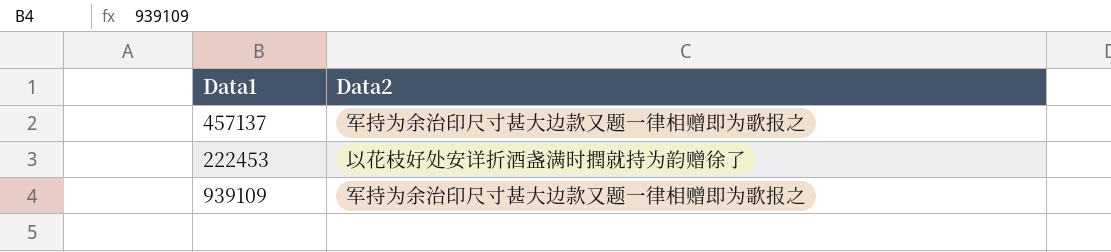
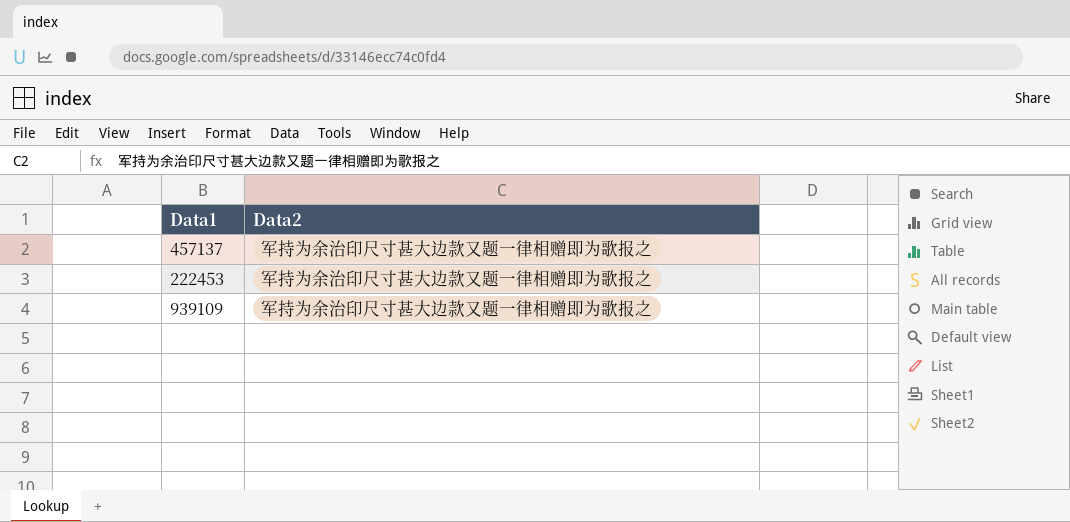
222453 | Data2: 以花枝好处安详折酒盏满时撋就持为韵赠徐了 -> 军持为余治印尺寸甚大边款又题一律相赠即为歌报之

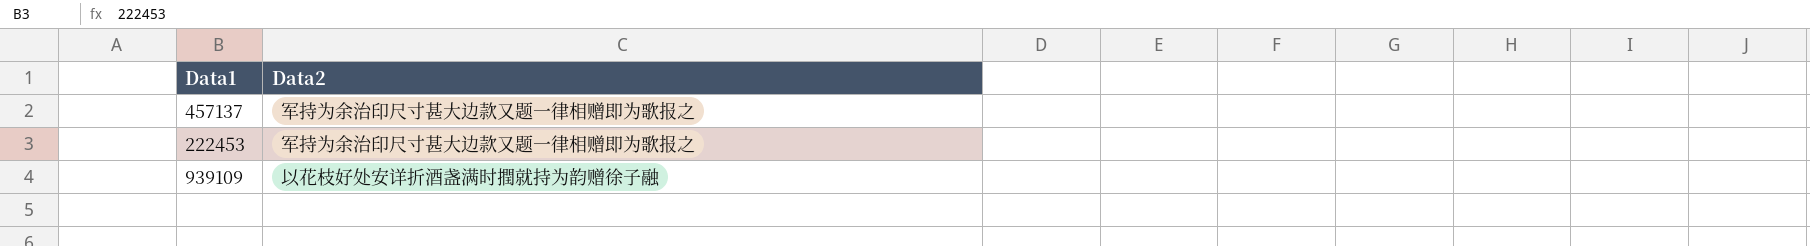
939109 | Data2: 军持为余治印尺寸甚大边款又题一律相赠即为歌报之 -> 以花枝好处安详折酒盏满时撋就持为韵赠徐子融

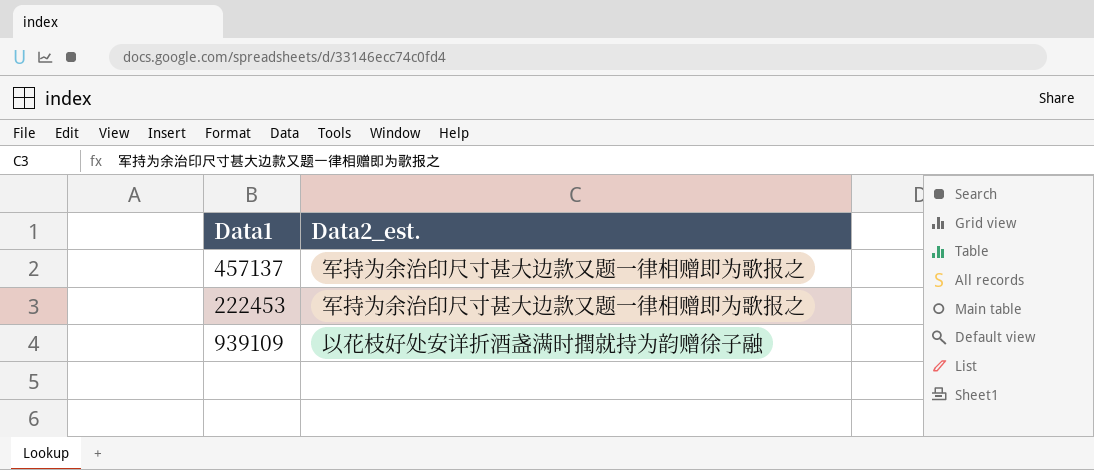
column name: Data2 -> Data2_est.

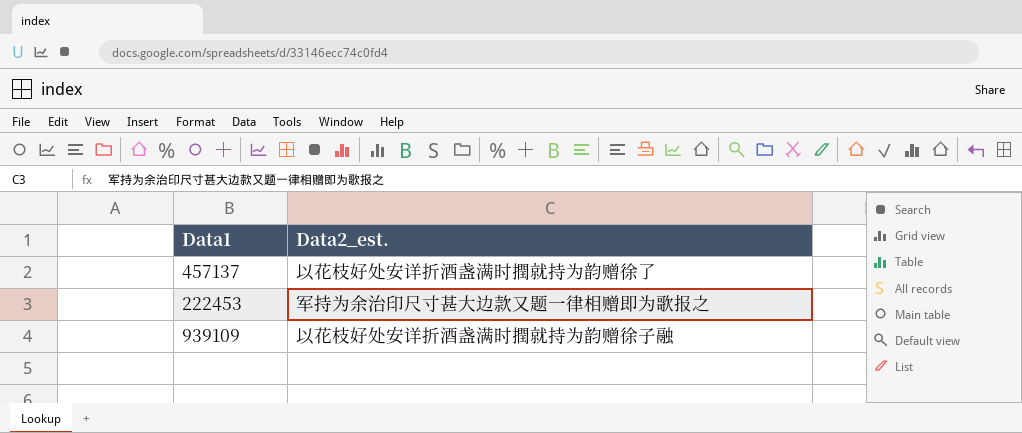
457137 | Data2_est.: 军持为余治印尺寸甚大边款又题一律相赠即为歌报之 -> 以花枝好处安详折酒盏满时撋就持为韵赠徐了

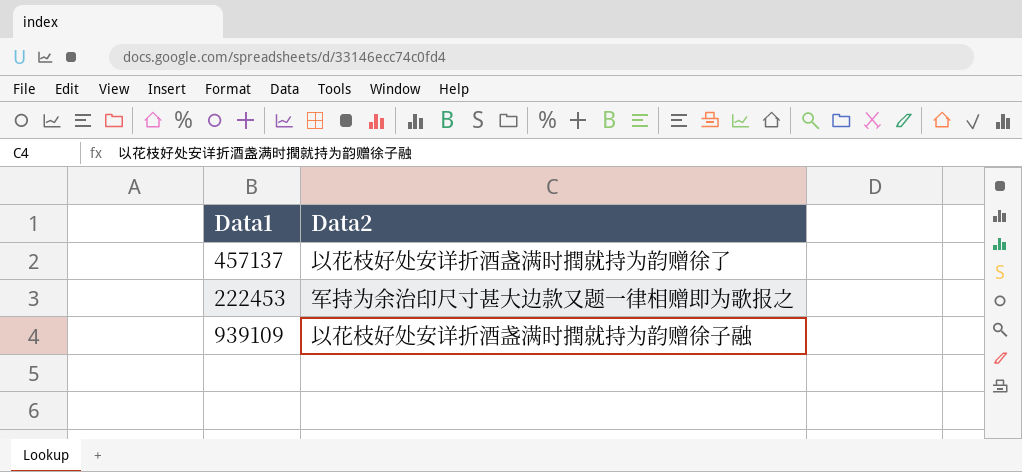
column name: Data2_est. -> Data2

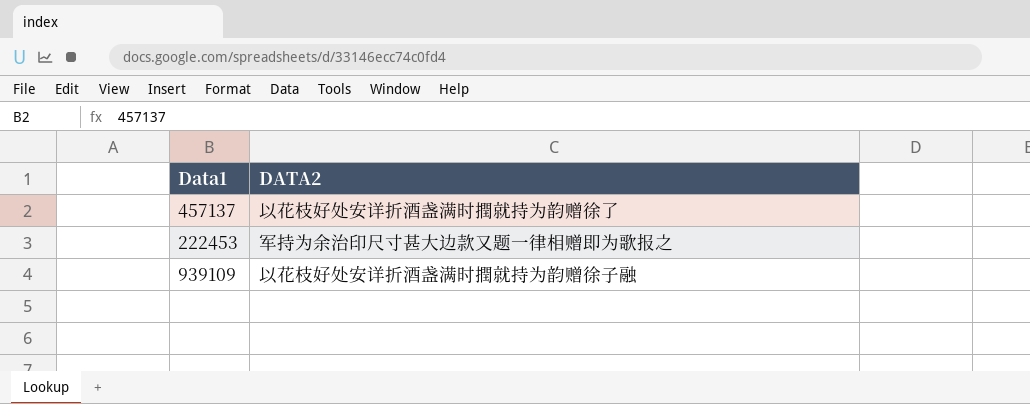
column name: Data2 -> DATA2

